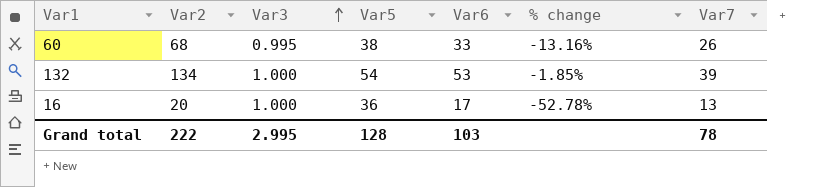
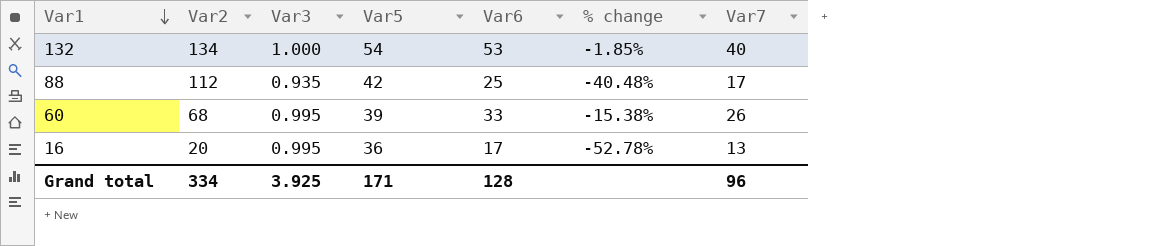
row order: Var3 ascending -> Var1 descending
132 | Var7: 39 -> 40
row 88: none -> 112 | 0.935 | 42 | 25 | -40.48% | 17
60 | Var5: 38 -> 39
60 | % change: -13.16% -> -15.38%
16 | Var3: 1.000 -> 0.995
Grand total | Var2: 222 -> 334
Grand total | Var3: 2.995 -> 3.925
Grand total | Var5: 128 -> 171
Grand total | Var6: 103 -> 128
Grand total | Var7: 78 -> 96

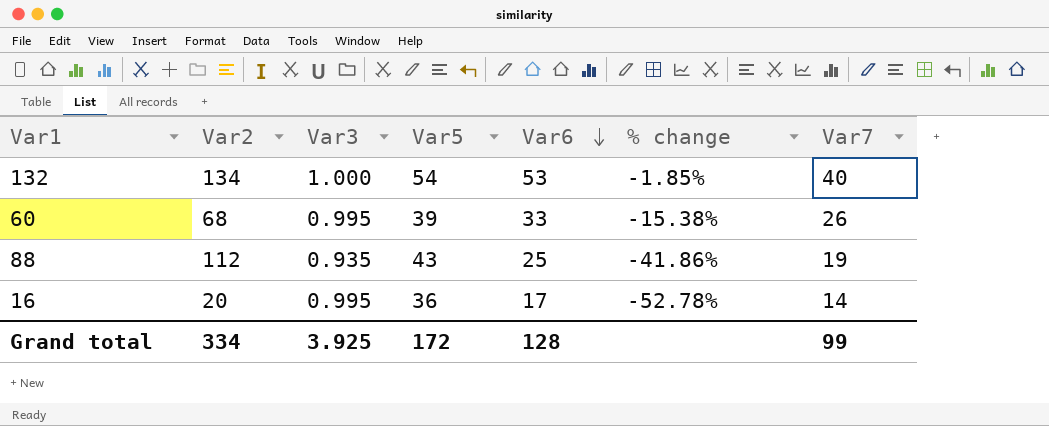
row order: Var1 descending -> Var6 descending
88 | Var5: 42 -> 43
88 | % change: -40.48% -> -41.86%
88 | Var7: 17 -> 19
16 | Var7: 13 -> 14
Grand total | Var5: 171 -> 172
Grand total | Var7: 96 -> 99

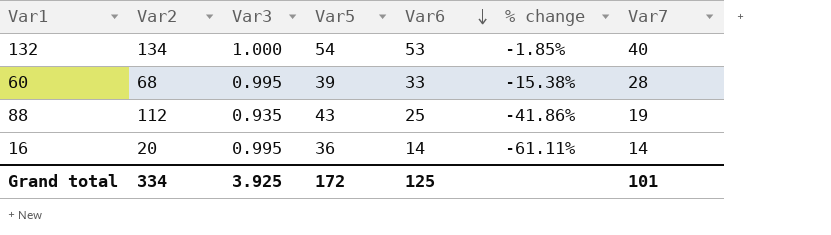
60 | Var7: 26 -> 28
16 | Var6: 17 -> 14
16 | % change: -52.78% -> -61.11%
Grand total | Var6: 128 -> 125
Grand total | Var7: 99 -> 101

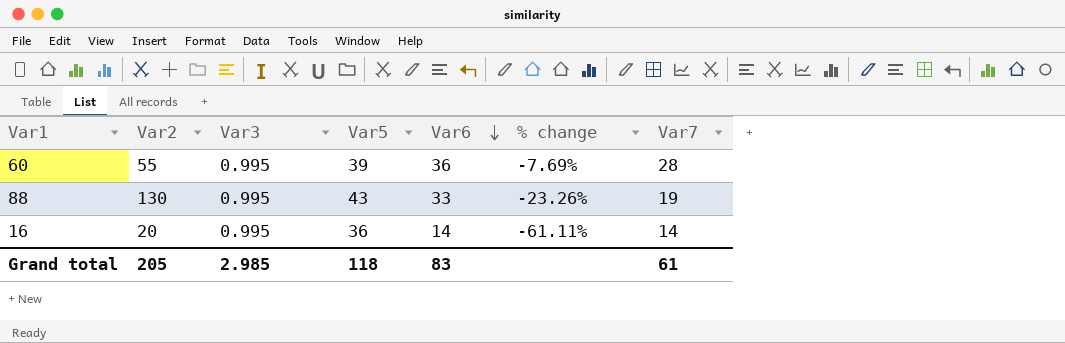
row 132: 134 | 1.000 | 54 | 53 | -1.85% | 40 -> none
60 | Var2: 68 -> 55
60 | Var6: 33 -> 36
60 | % change: -15.38% -> -7.69%
88 | Var2: 112 -> 130
88 | Var3: 0.935 -> 0.995
88 | Var6: 25 -> 33
88 | % change: -41.86% -> -23.26%
Grand total | Var2: 334 -> 205
Grand total | Var3: 3.925 -> 2.985
Grand total | Var5: 172 -> 118
Grand total | Var6: 125 -> 83
Grand total | Var7: 101 -> 61

